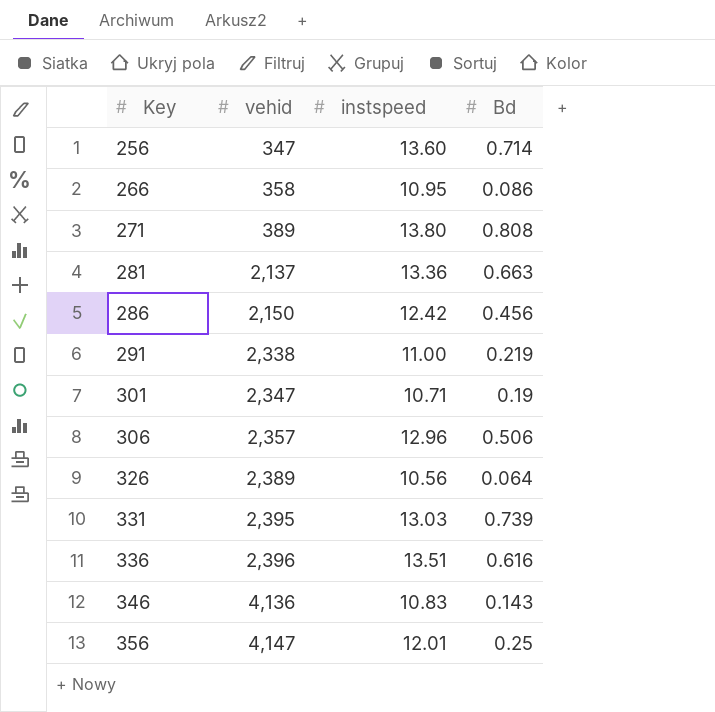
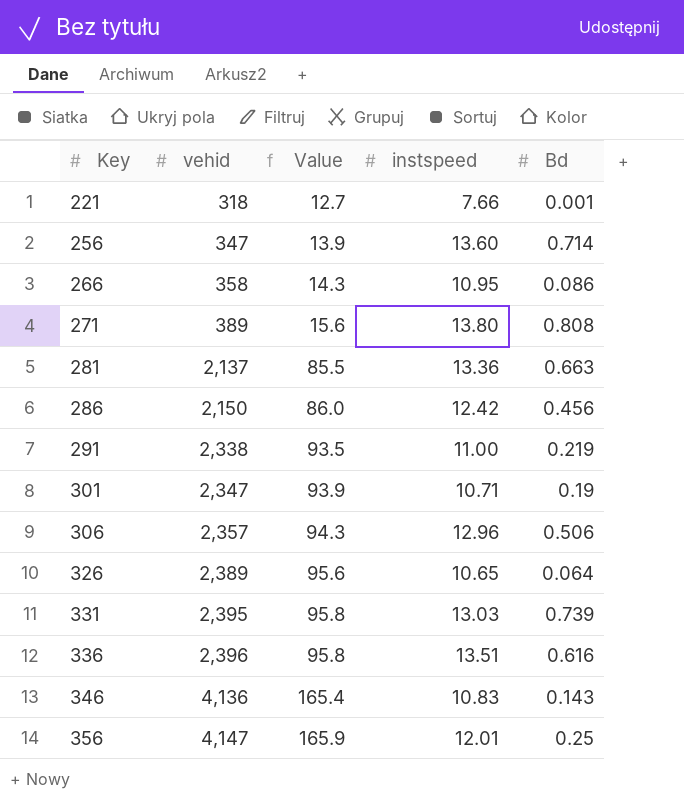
column Value | formula: none -> [vehid] * 0.04
row 221: none -> 318 | 12.7 | 7.66 | 0.001
326 | instspeed: 10.56 -> 10.65

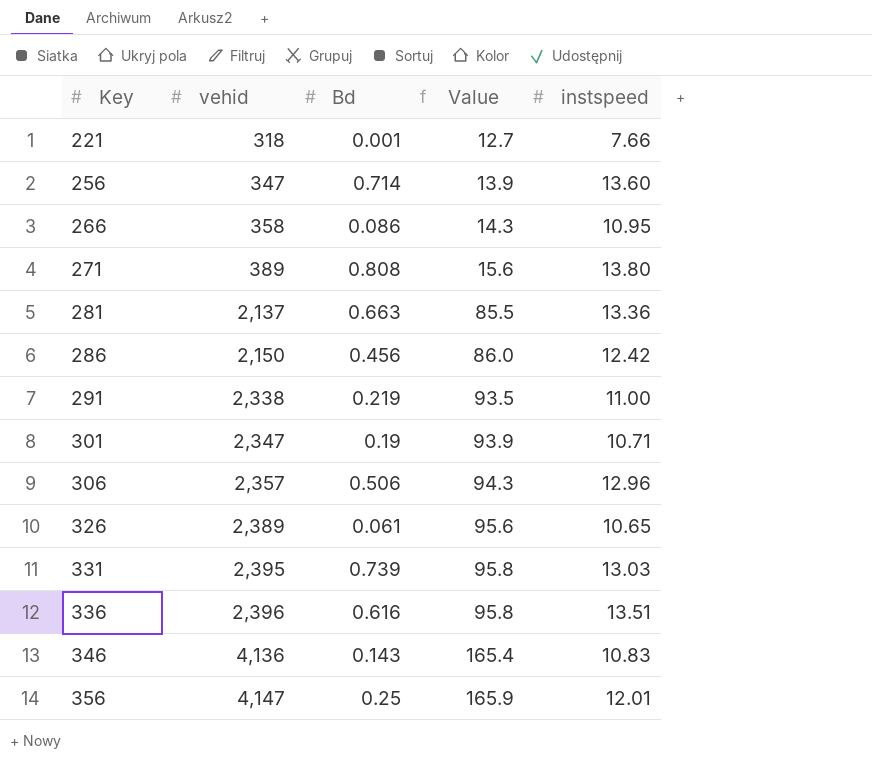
column Bd | position: 5 -> 3
326 | Bd: 0.064 -> 0.061

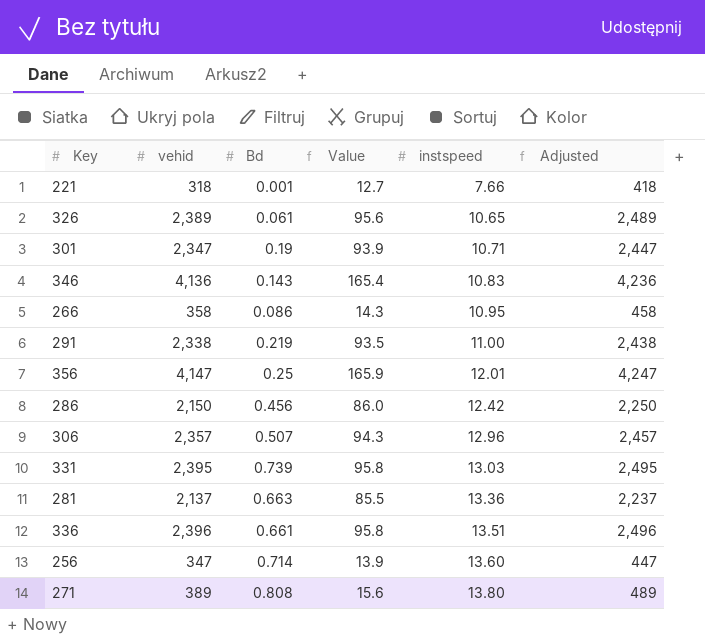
row order: Key ascending -> instspeed ascending
column Adjusted | formula: none -> [vehid] + 100
306 | Bd: 0.506 -> 0.507
336 | Bd: 0.616 -> 0.661

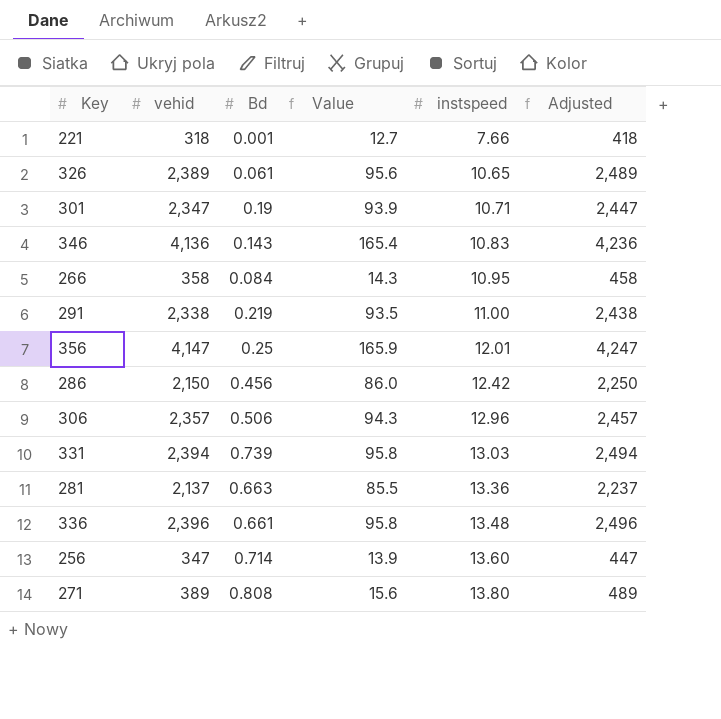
266 | Bd: 0.086 -> 0.084
306 | Bd: 0.507 -> 0.506
331 | vehid: 2,395 -> 2,394
331 | Adjusted: 2,495 -> 2,494
336 | instspeed: 13.51 -> 13.48

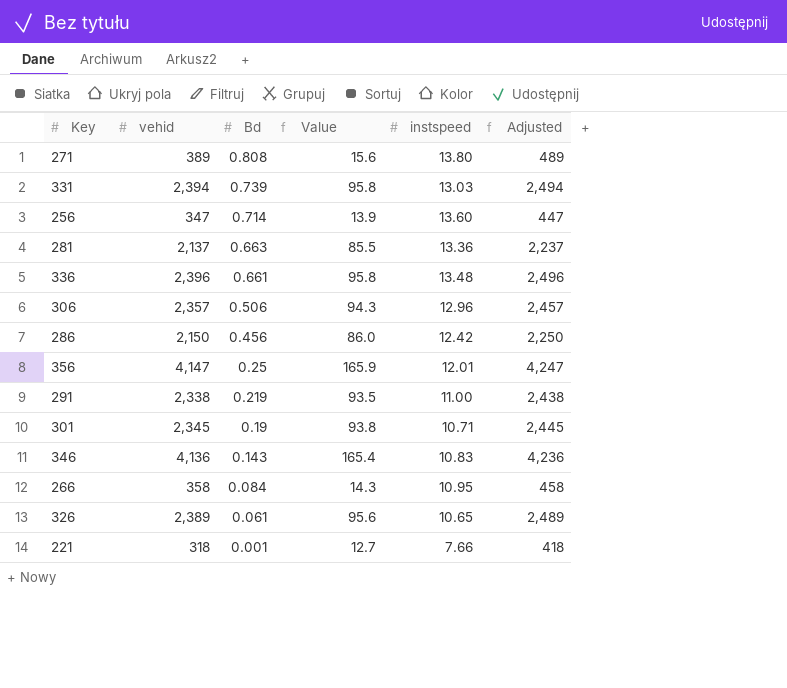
row order: instspeed ascending -> Bd descending
301 | vehid: 2,347 -> 2,345
301 | Value: 93.9 -> 93.8
301 | Adjusted: 2,447 -> 2,445

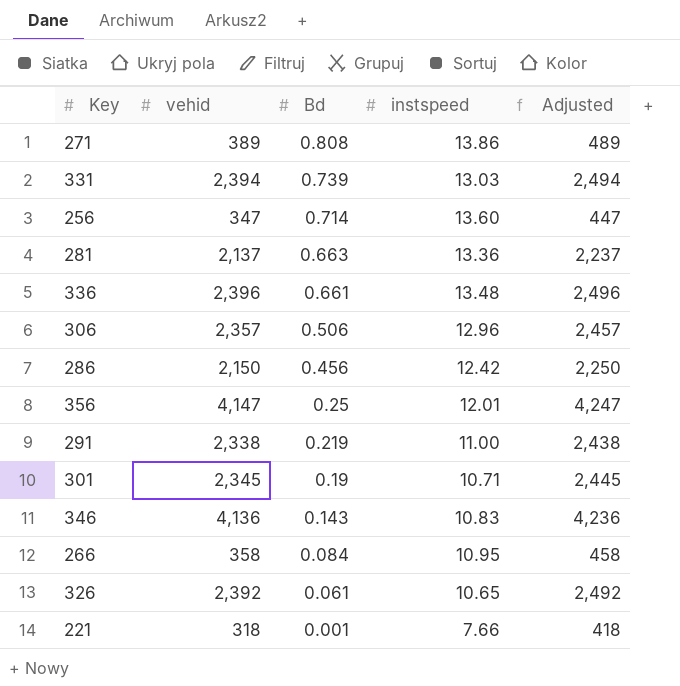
column Value | formula: [vehid] * 0.04 -> none
271 | instspeed: 13.80 -> 13.86
326 | vehid: 2,389 -> 2,392
326 | Adjusted: 2,489 -> 2,492

